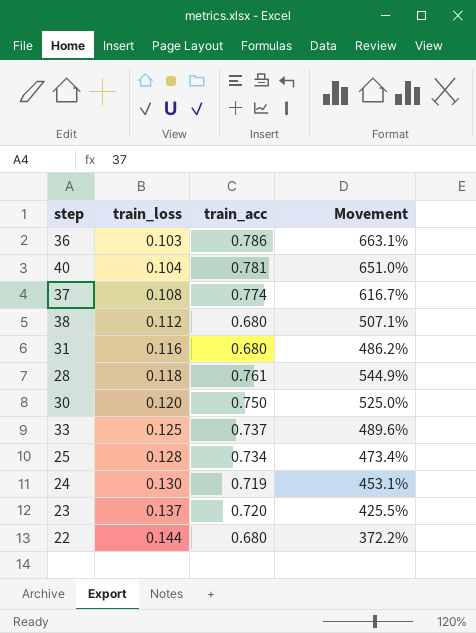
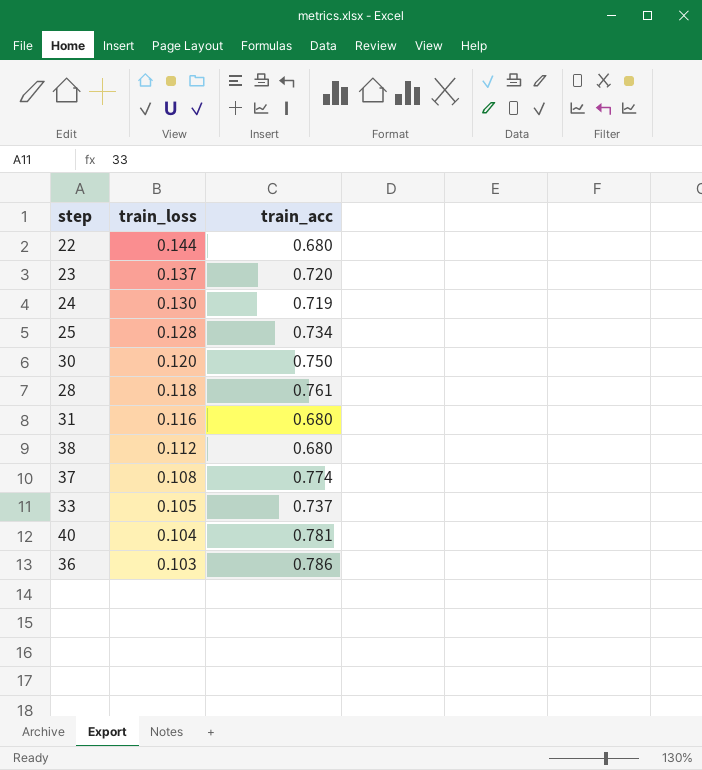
row order: train_loss ascending -> train_loss descending
column Movement | formula: ([train_acc] - [train_loss]) / [train_loss] -> none
33 | train_loss: 0.125 -> 0.105

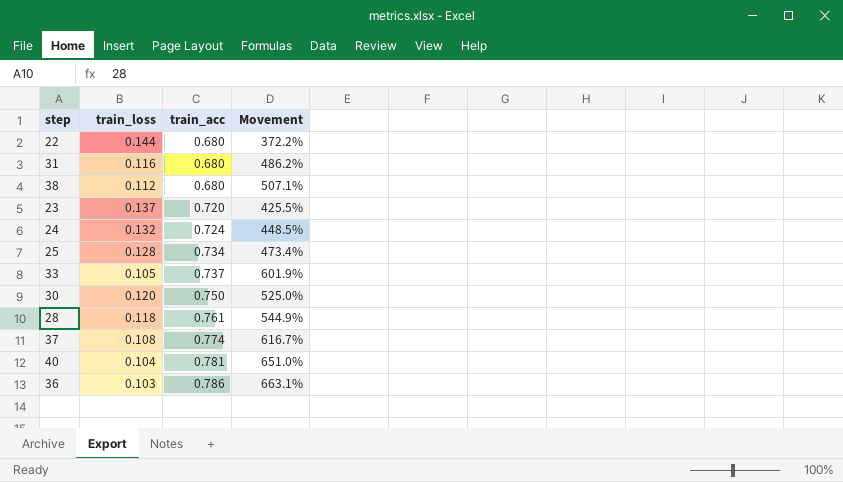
row order: train_loss descending -> train_acc ascending
column Movement | formula: none -> ([train_acc] - [train_loss]) / [train_loss]
24 | train_loss: 0.130 -> 0.132
24 | train_acc: 0.719 -> 0.724

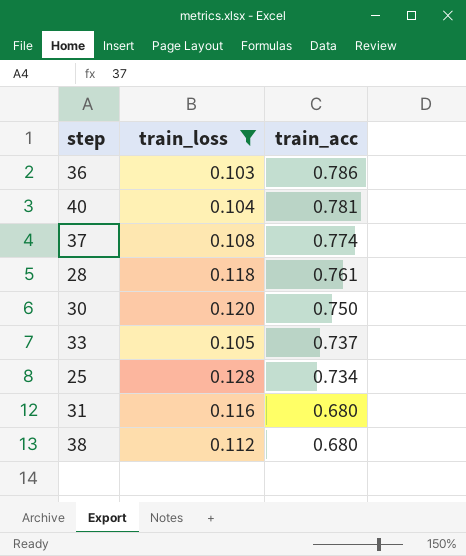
filter: none -> train_loss <= 0.128
row order: train_acc ascending -> train_acc descending
column Movement | formula: ([train_acc] - [train_loss]) / [train_loss] -> none

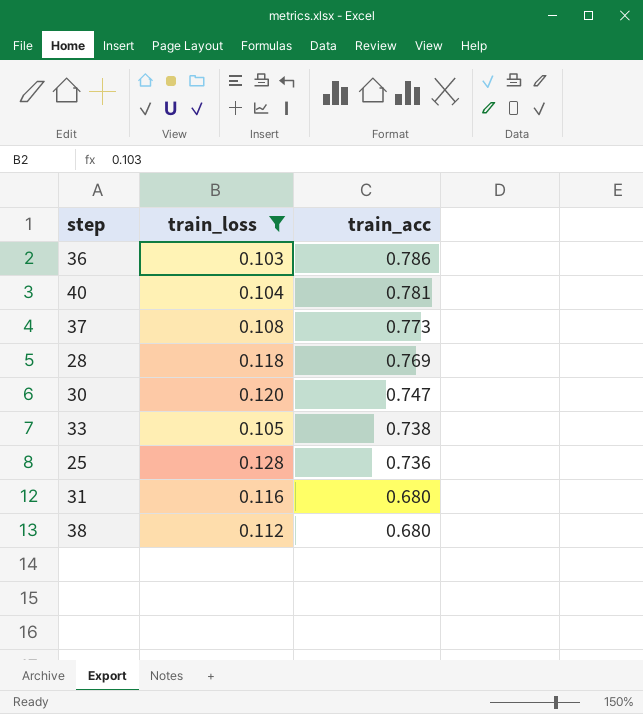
37 | train_acc: 0.774 -> 0.773
28 | train_acc: 0.761 -> 0.769
30 | train_acc: 0.750 -> 0.747
33 | train_acc: 0.737 -> 0.738
25 | train_acc: 0.734 -> 0.736

